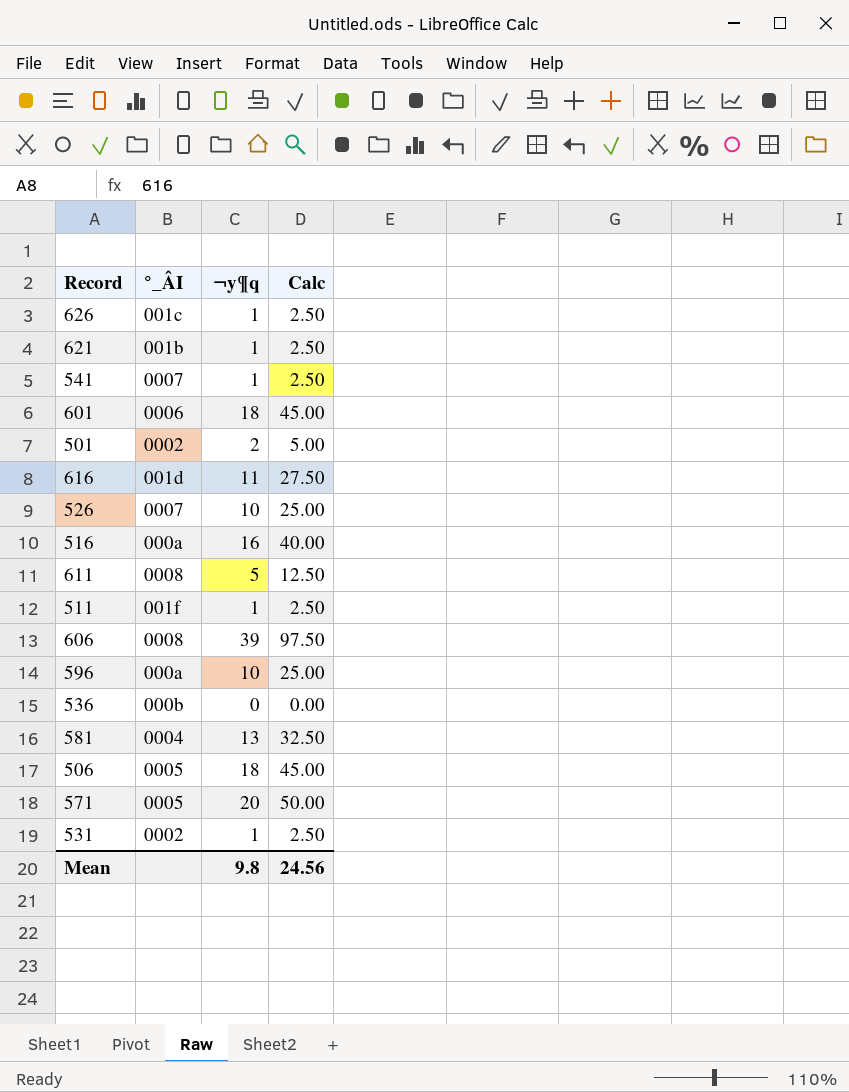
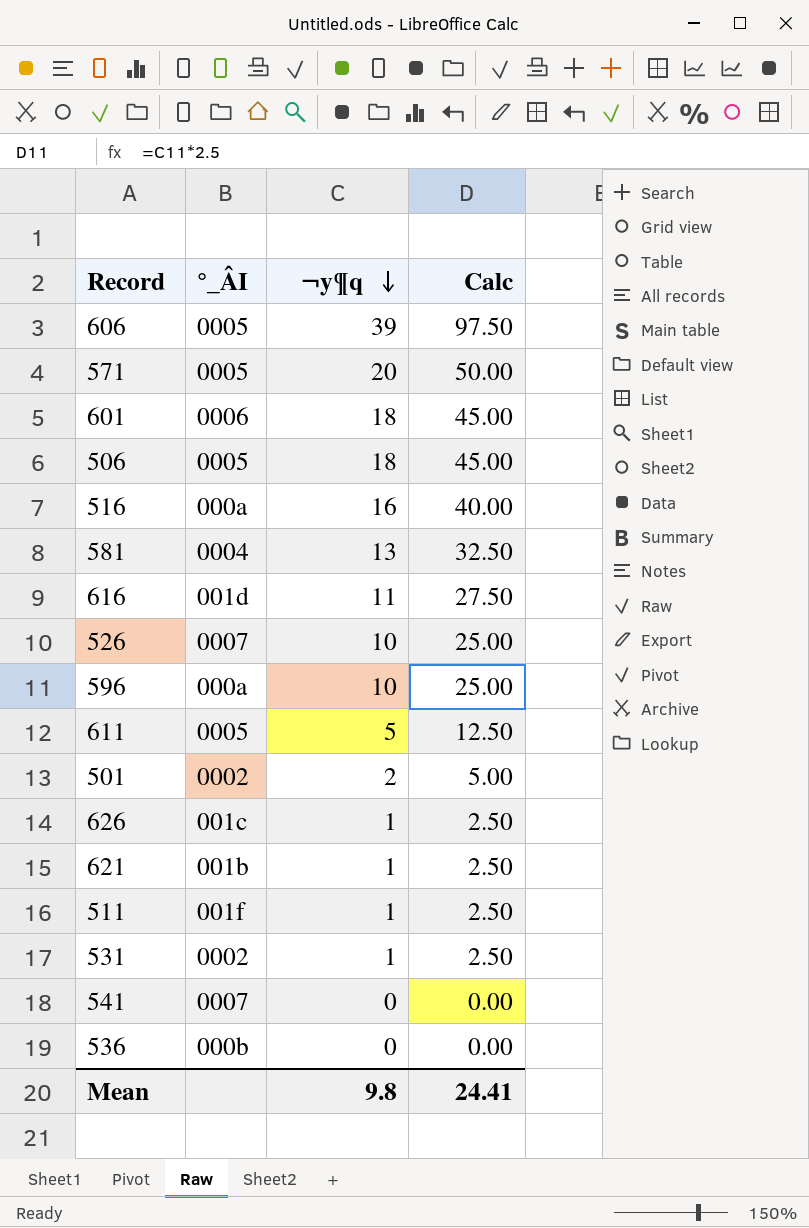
row order: none -> ¬y¶q descending
606 | °_ÂI: 0008 -> 0005
611 | °_ÂI: 0008 -> 0005
541 | ¬y¶q: 1 -> 0
541 | Calc: 2.50 -> 0.00
Mean | Calc: 24.56 -> 24.41

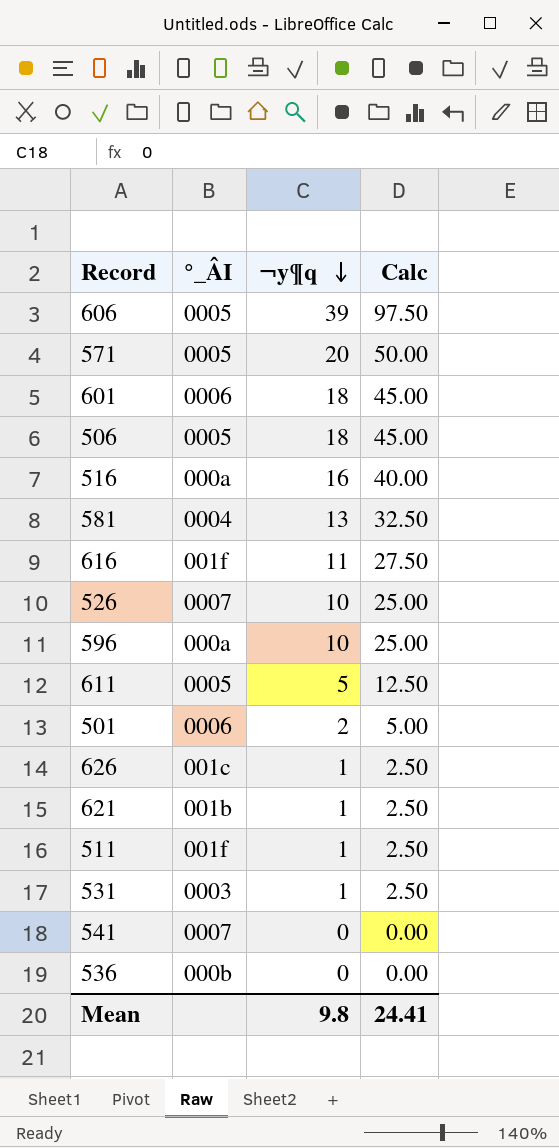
616 | °_ÂI: 001d -> 001f
501 | °_ÂI: 0002 -> 0006
531 | °_ÂI: 0002 -> 0003

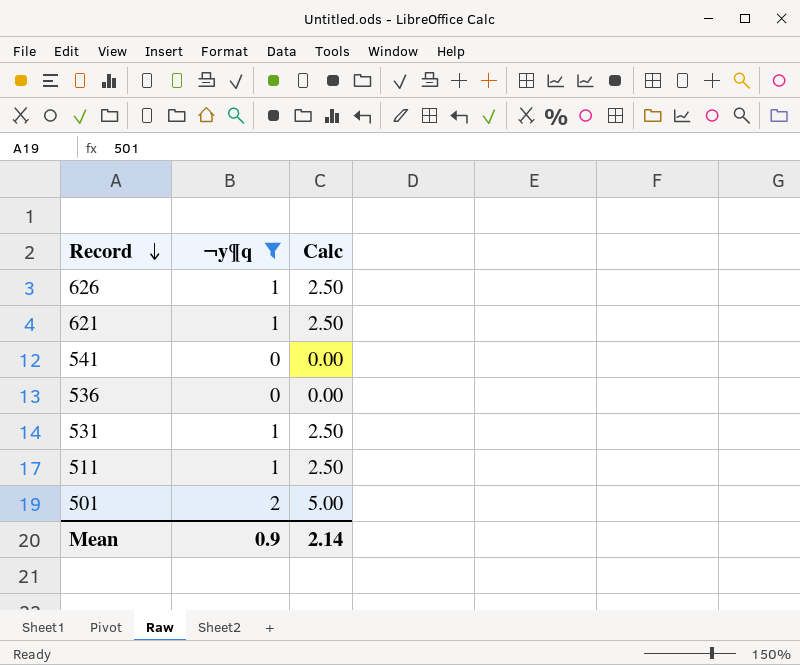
filter: none -> ¬y¶q <= 2
row order: ¬y¶q descending -> Record descending
column °_ÂI | position: 2 -> none
Mean | ¬y¶q: 9.8 -> 0.9
Mean | Calc: 24.41 -> 2.14

